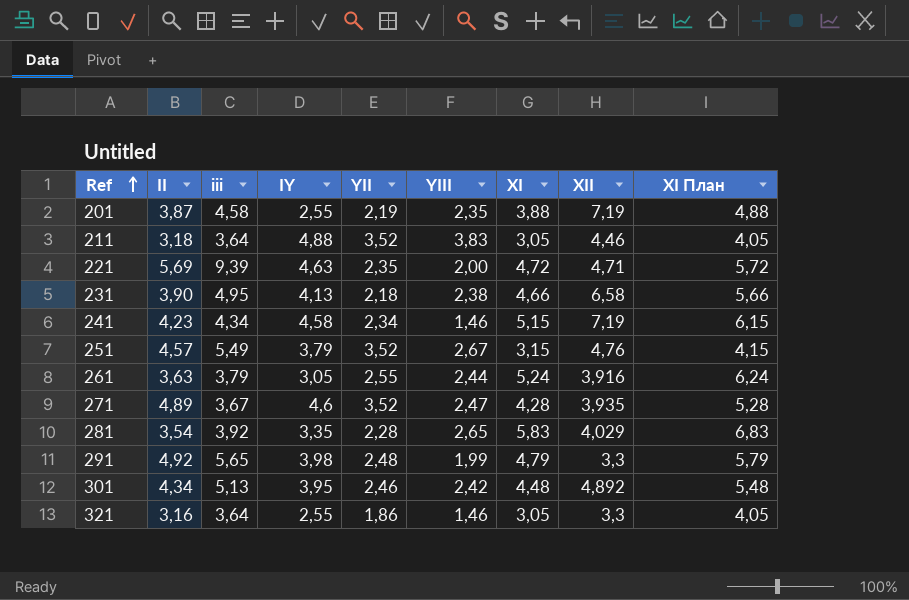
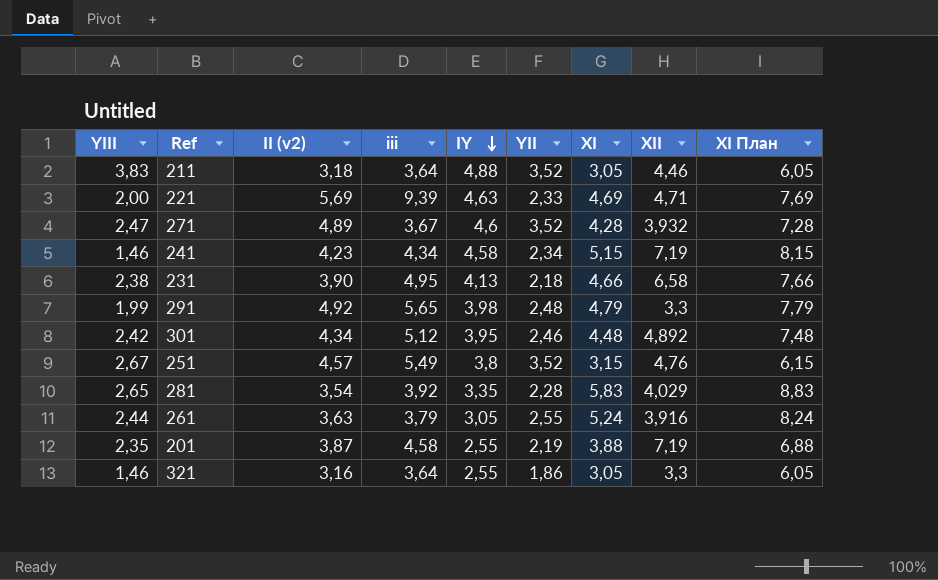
row order: Ref ascending -> IY descending
column YIII | position: 6 -> 1
column name: II -> II (v2)
column XI План | formula: [XI] + 1 -> [XI] + 3
221 | YII: 2,35 -> 2,33
221 | XI: 4,72 -> 4,69
271 | XII: 3,935 -> 3,932
301 | iii: 5,13 -> 5,12
251 | IY: 3,79 -> 3,8

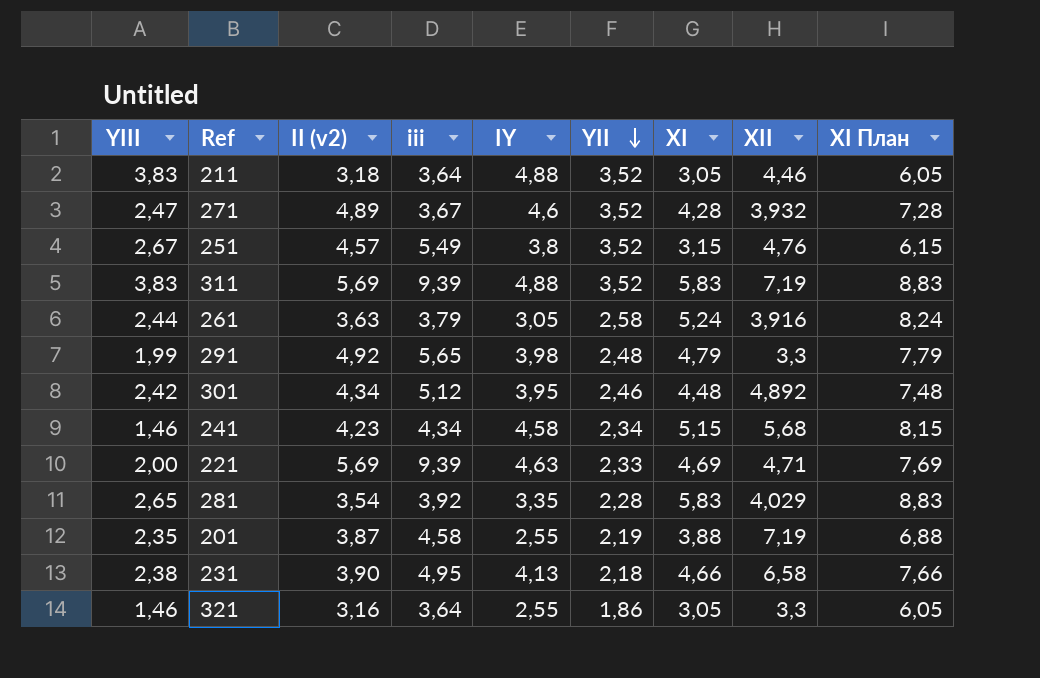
row order: IY descending -> YII descending
row 311: none -> 3,83 | 5,69 | 9,39 | 4,88 | 3,52 | 5,83 | 7,19 | 8,83
261 | YII: 2,55 -> 2,58
241 | XII: 7,19 -> 5,68

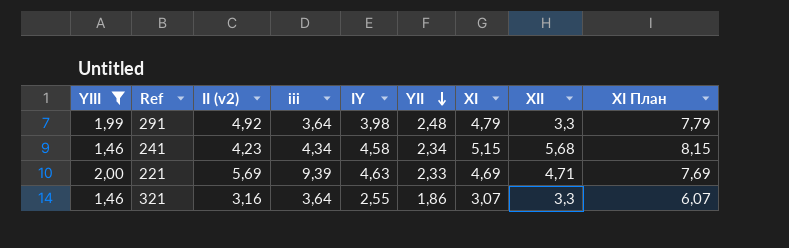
filter: none -> YIII <= 2,00
291 | iii: 5,65 -> 3,64
321 | XI: 3,05 -> 3,07
321 | XI План: 6,05 -> 6,07

